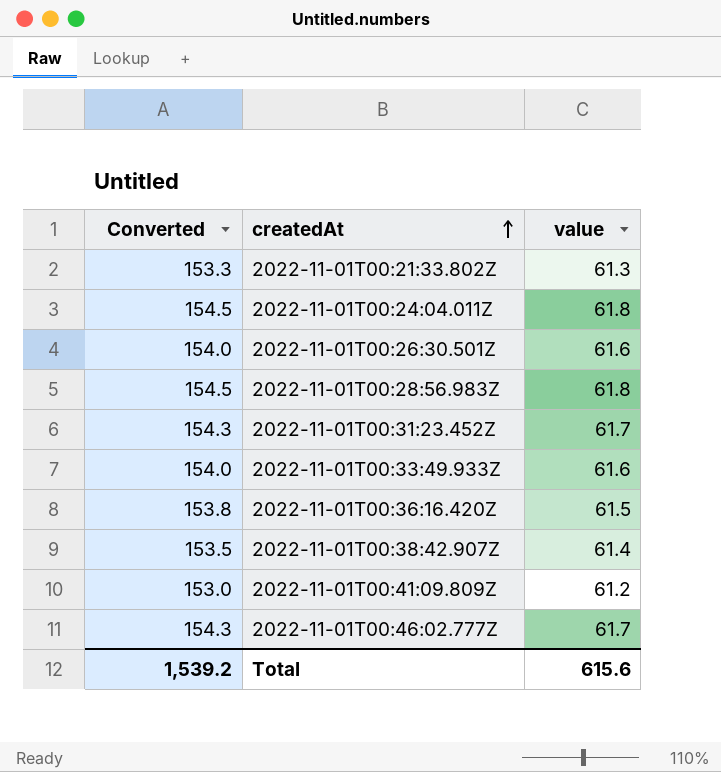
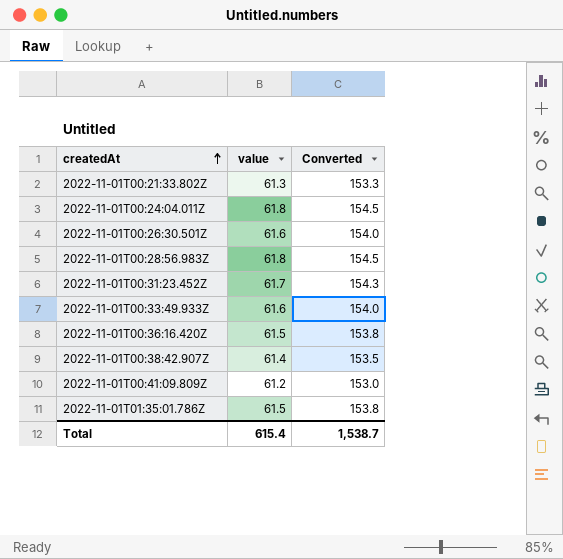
column Converted | position: 1 -> 3
row 2022-11-01T00:46:02.777Z: 154.3 | 61.7 -> none
row 2022-11-01T01:35:01.786Z: none -> 61.5 | 153.8
Total | value: 615.6 -> 615.4
Total | Converted: 1,539.2 -> 1,538.7

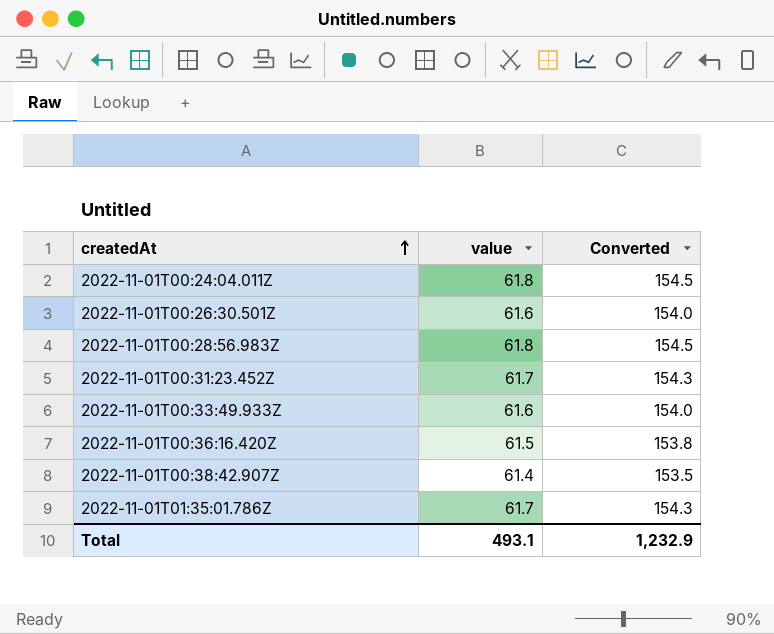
row 2022-11-01T00:21:33.802Z: 61.3 | 153.3 -> none
row 2022-11-01T00:41:09.809Z: 61.2 | 153.0 -> none
2022-11-01T01:35:01.786Z | value: 61.5 -> 61.7
2022-11-01T01:35:01.786Z | Converted: 153.8 -> 154.3
Total | value: 615.4 -> 493.1
Total | Converted: 1,538.7 -> 1,232.9

